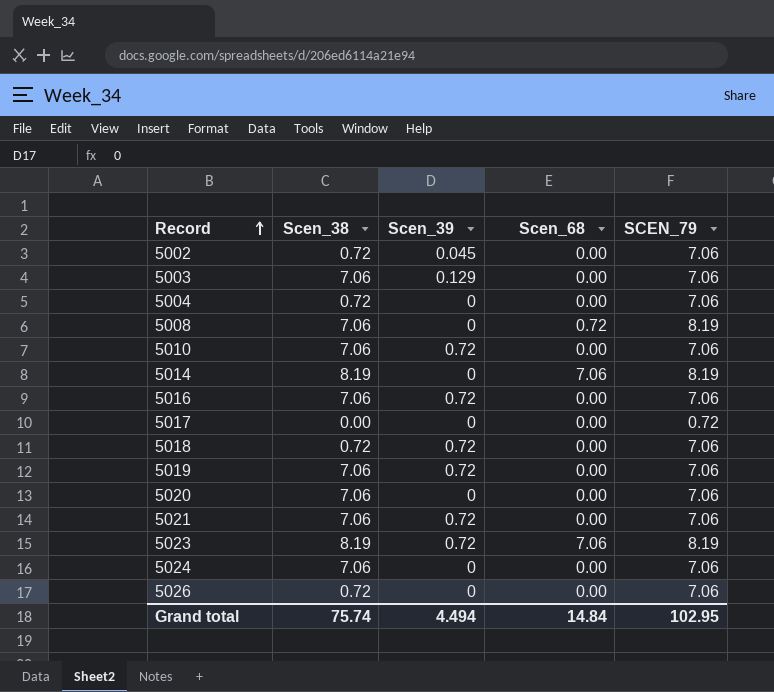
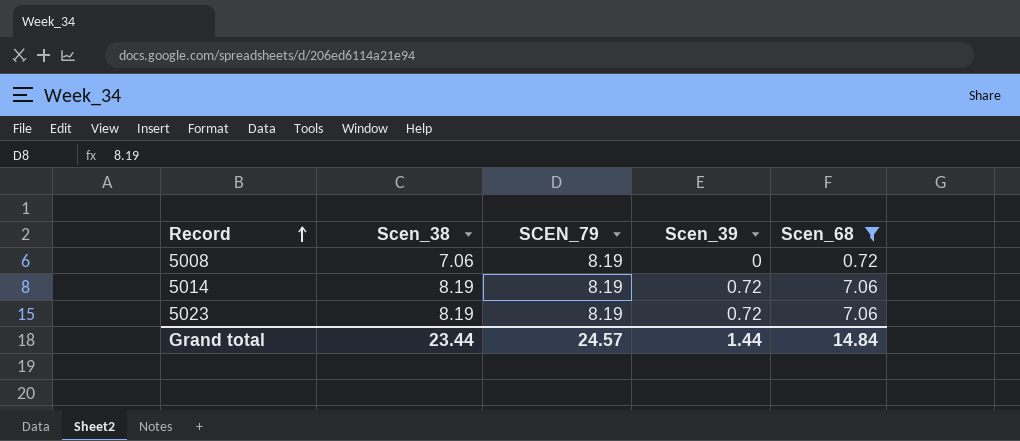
filter: none -> Scen_68 != 0.00
column SCEN_79 | position: 5 -> 3
5014 | Scen_39: 0 -> 0.72
Grand total | Scen_38: 75.74 -> 23.44
Grand total | SCEN_79: 102.95 -> 24.57
Grand total | Scen_39: 4.494 -> 1.44

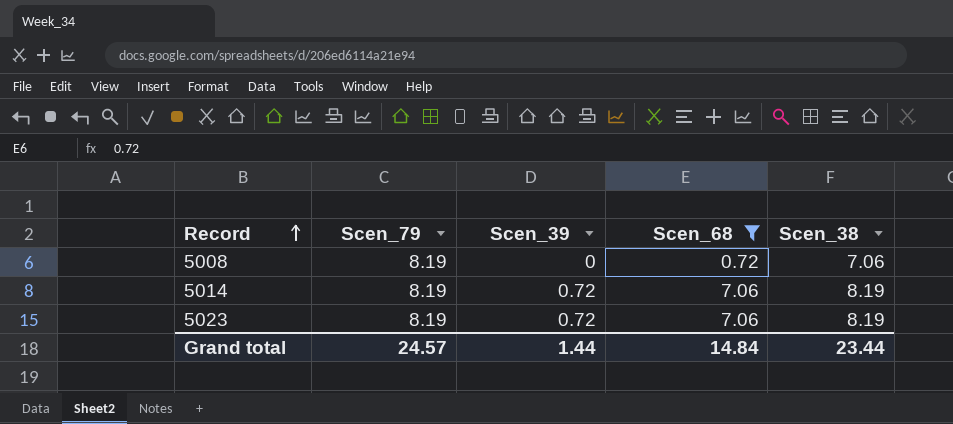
column name: SCEN_79 -> Scen_79
column Scen_38 | position: 2 -> 5

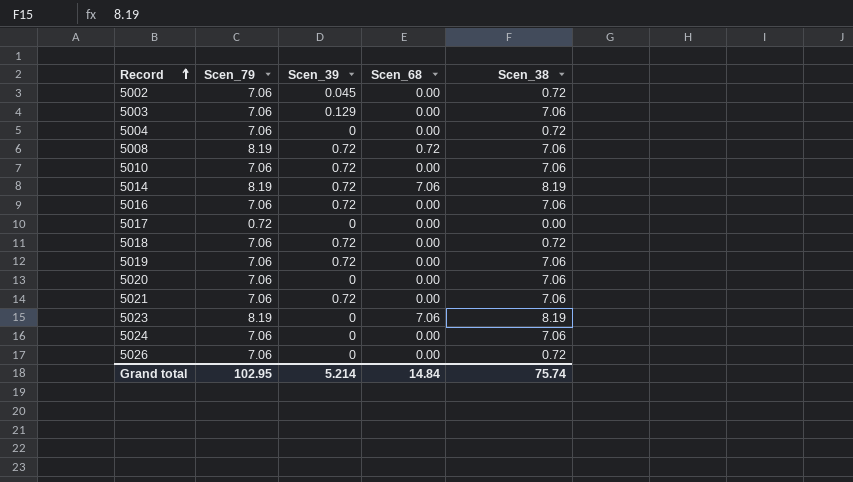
filter: Scen_68 != 0.00 -> none
5008 | Scen_39: 0 -> 0.72
5023 | Scen_39: 0.72 -> 0
Grand total | Scen_79: 24.57 -> 102.95
Grand total | Scen_39: 1.44 -> 5.214
Grand total | Scen_38: 23.44 -> 75.74

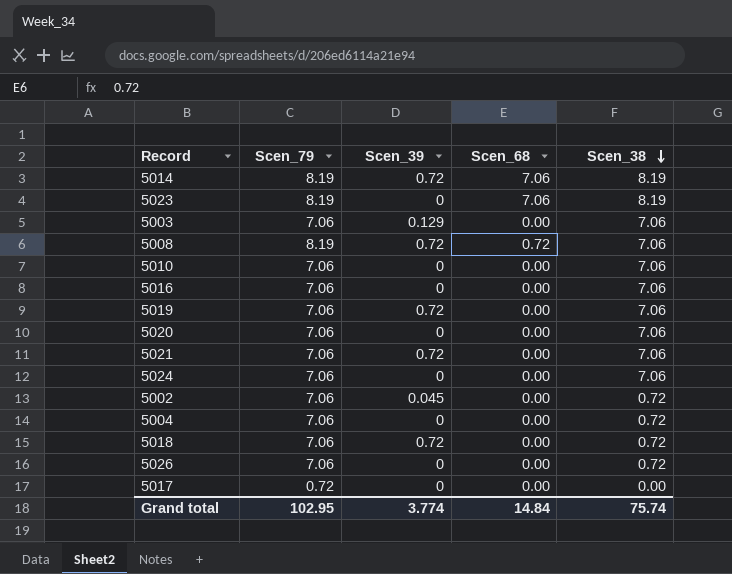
row order: Record ascending -> Scen_38 descending
5010 | Scen_39: 0.72 -> 0
5016 | Scen_39: 0.72 -> 0
Grand total | Scen_39: 5.214 -> 3.774

